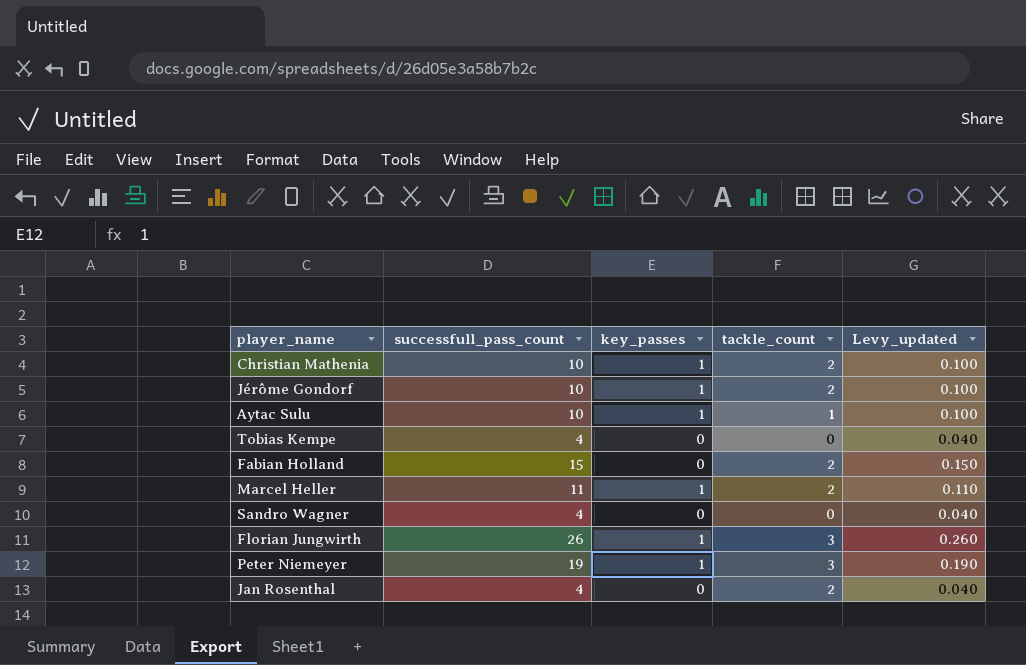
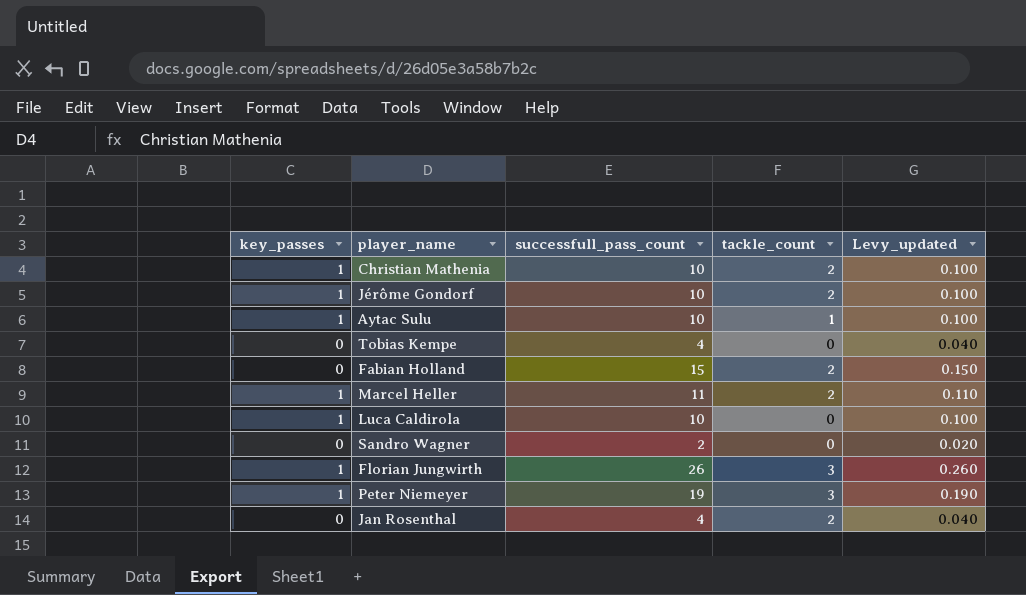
column key_passes | position: 3 -> 1
row Luca Caldirola: none -> 1 | 10 | 0 | 0.100
Sandro Wagner | successfull_pass_count: 4 -> 2
Sandro Wagner | Levy_updated: 0.040 -> 0.020

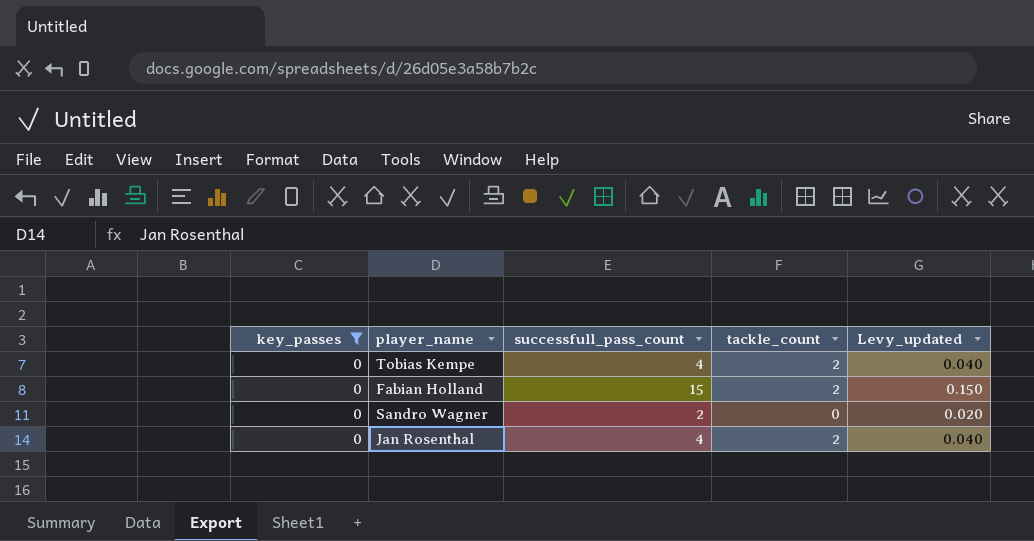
filter: none -> key_passes = 0
Tobias Kempe | tackle_count: 0 -> 2

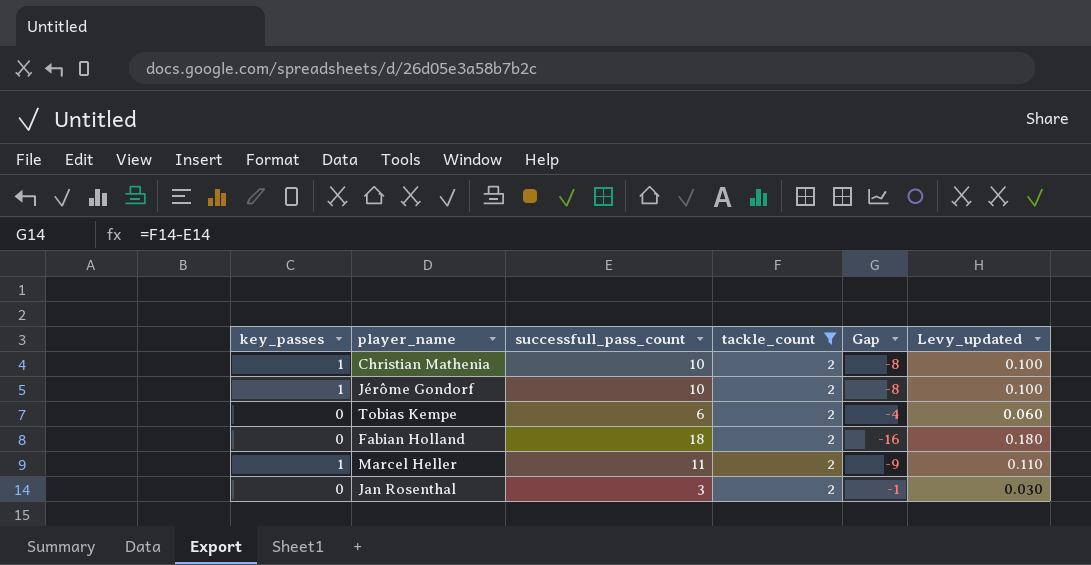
filter: key_passes = 0 -> tackle_count = 2
column Gap | formula: none -> [tackle_count] - [successfull_pass_count]
Tobias Kempe | successfull_pass_count: 4 -> 6
Tobias Kempe | Levy_updated: 0.040 -> 0.060
Fabian Holland | successfull_pass_count: 15 -> 18
Fabian Holland | Levy_updated: 0.150 -> 0.180
Jan Rosenthal | successfull_pass_count: 4 -> 3
Jan Rosenthal | Levy_updated: 0.040 -> 0.030

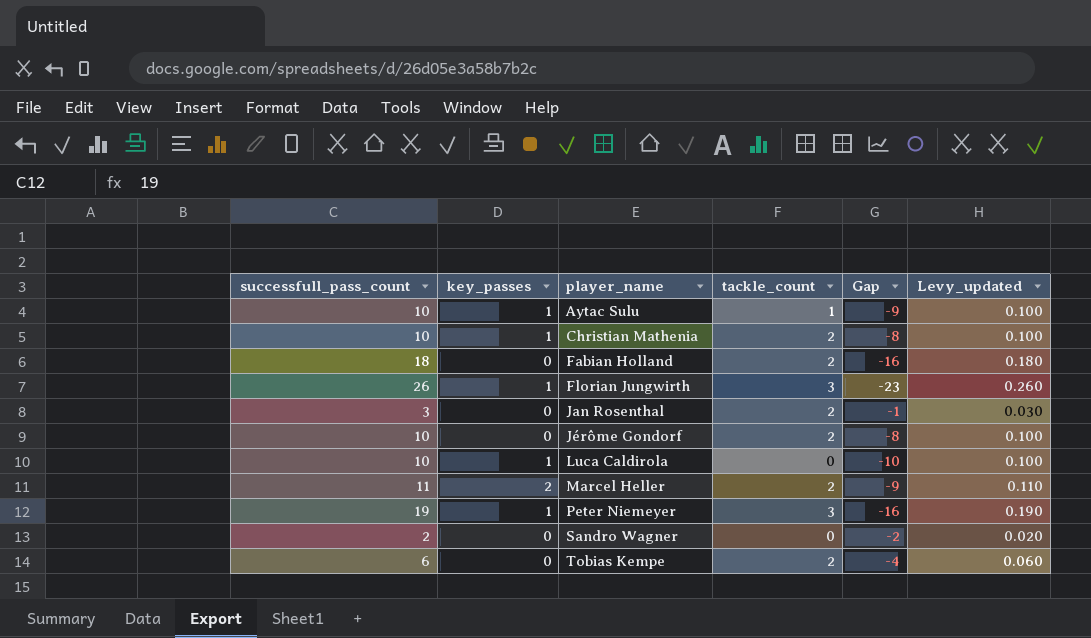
filter: tackle_count = 2 -> none
row order: none -> player_name ascending
column successfull_pass_count | position: 3 -> 1
Jérôme Gondorf | key_passes: 1 -> 0
Marcel Heller | key_passes: 1 -> 2

